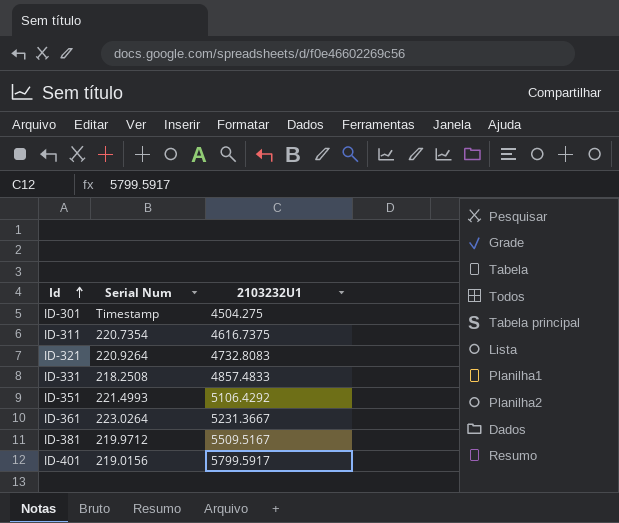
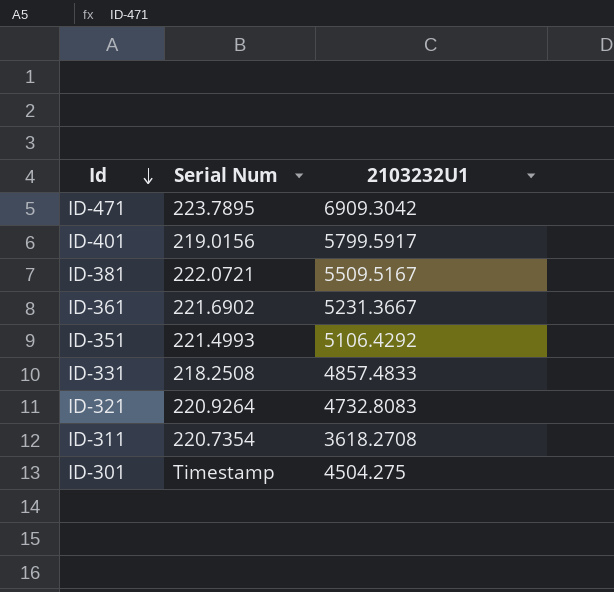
row order: Id ascending -> Id descending
row ID-471: none -> 223.7895 | 6909.3042
ID-381 | Serial Num: 219.9712 -> 222.0721
ID-361 | Serial Num: 223.0264 -> 221.6902
ID-311 | 2103232U1: 4616.7375 -> 3618.2708

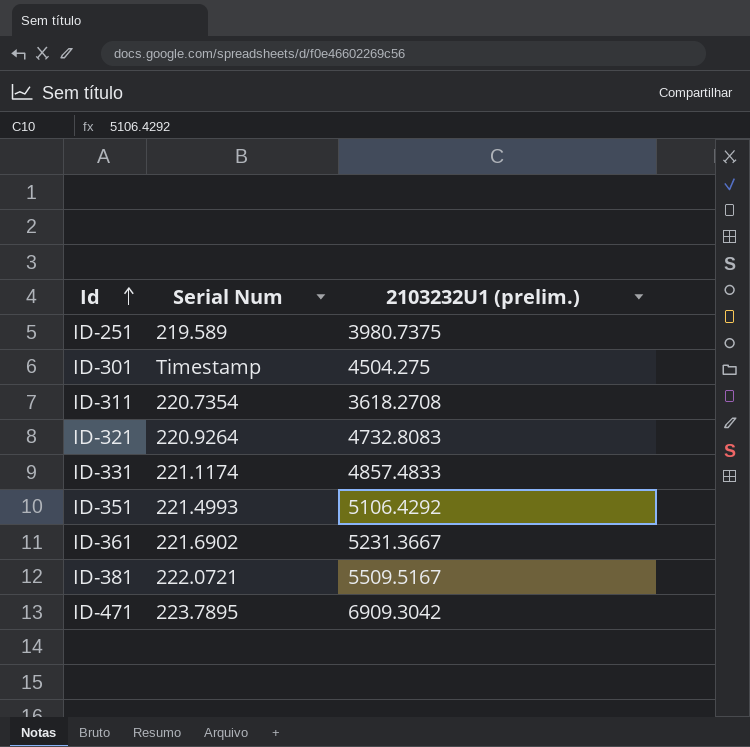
row order: Id descending -> Id ascending
column name: 2103232U1 -> 2103232U1 (prelim.)
row ID-401: 219.0156 | 5799.5917 -> none
row ID-251: none -> 219.589 | 3980.7375
ID-331 | Serial Num: 218.2508 -> 221.1174

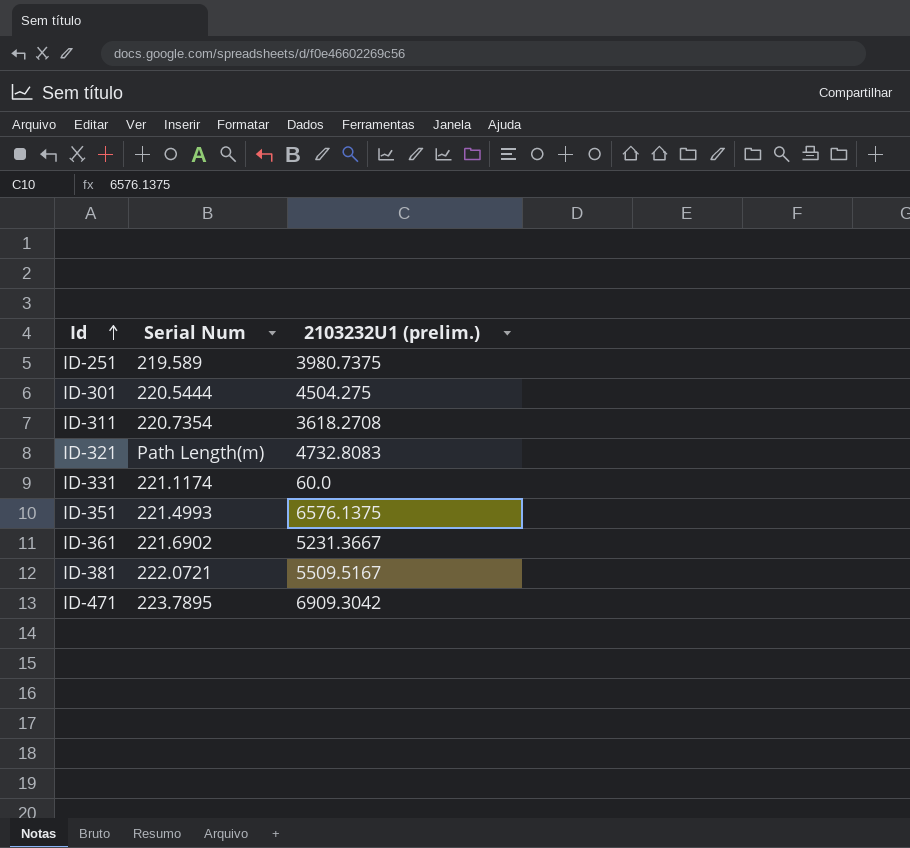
ID-301 | Serial Num: Timestamp -> 220.5444
ID-321 | Serial Num: 220.9264 -> Path Length(m)
ID-331 | 2103232U1 (prelim.): 4857.4833 -> 60.0
ID-351 | 2103232U1 (prelim.): 5106.4292 -> 6576.1375

